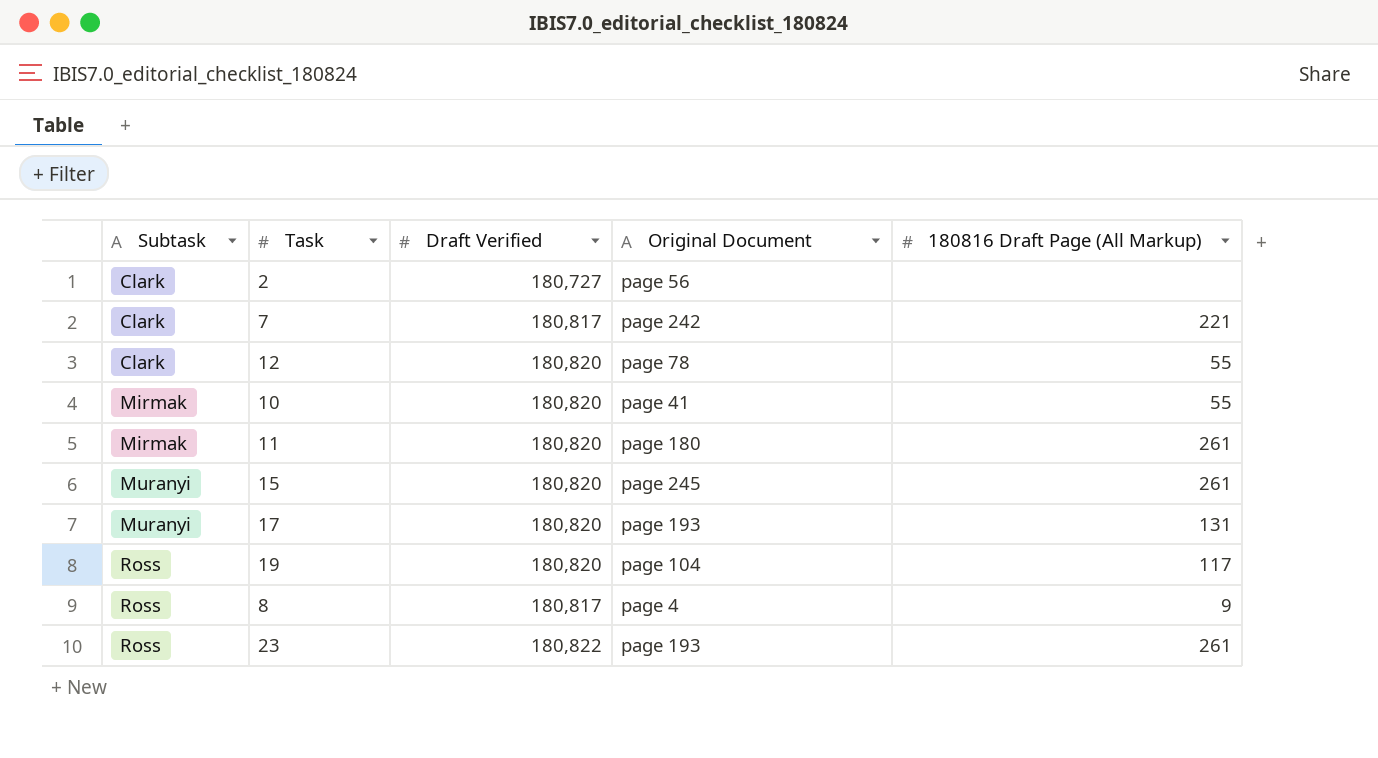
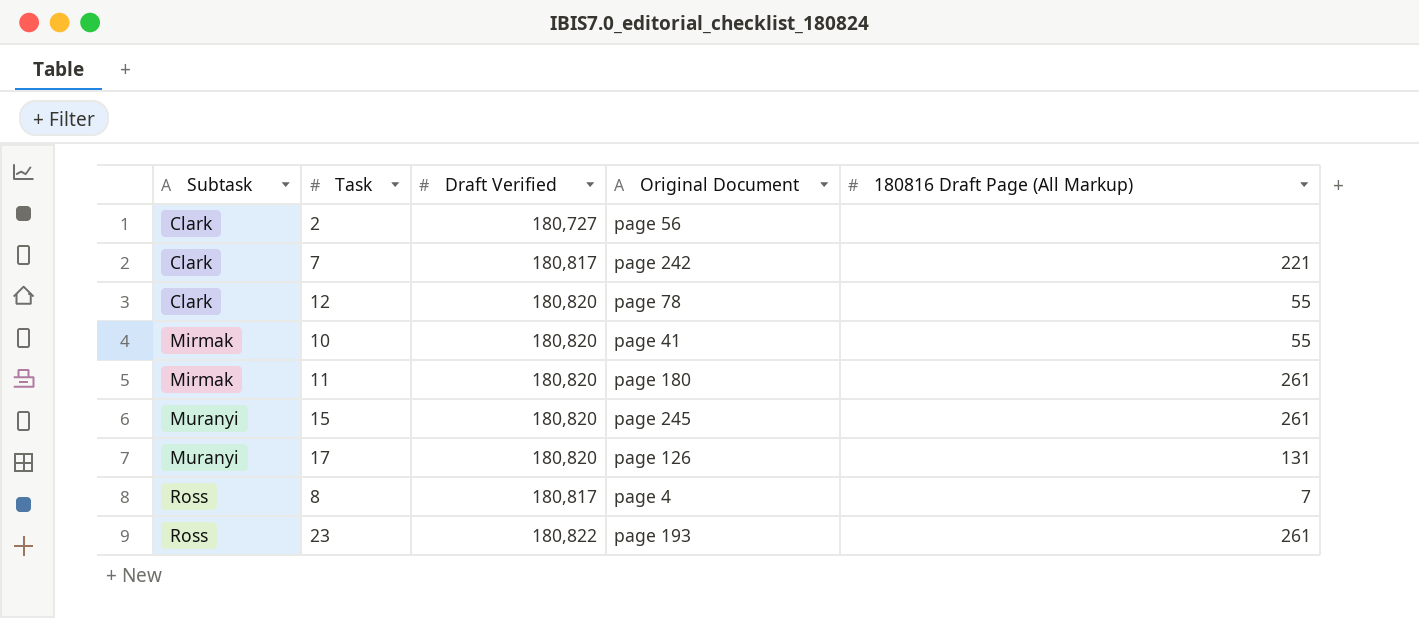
row 19: Ross | 180,820 | page 104 | 117 -> none
17 | Original Document: page 193 -> page 126
8 | 180816 Draft Page (All Markup): 9 -> 7

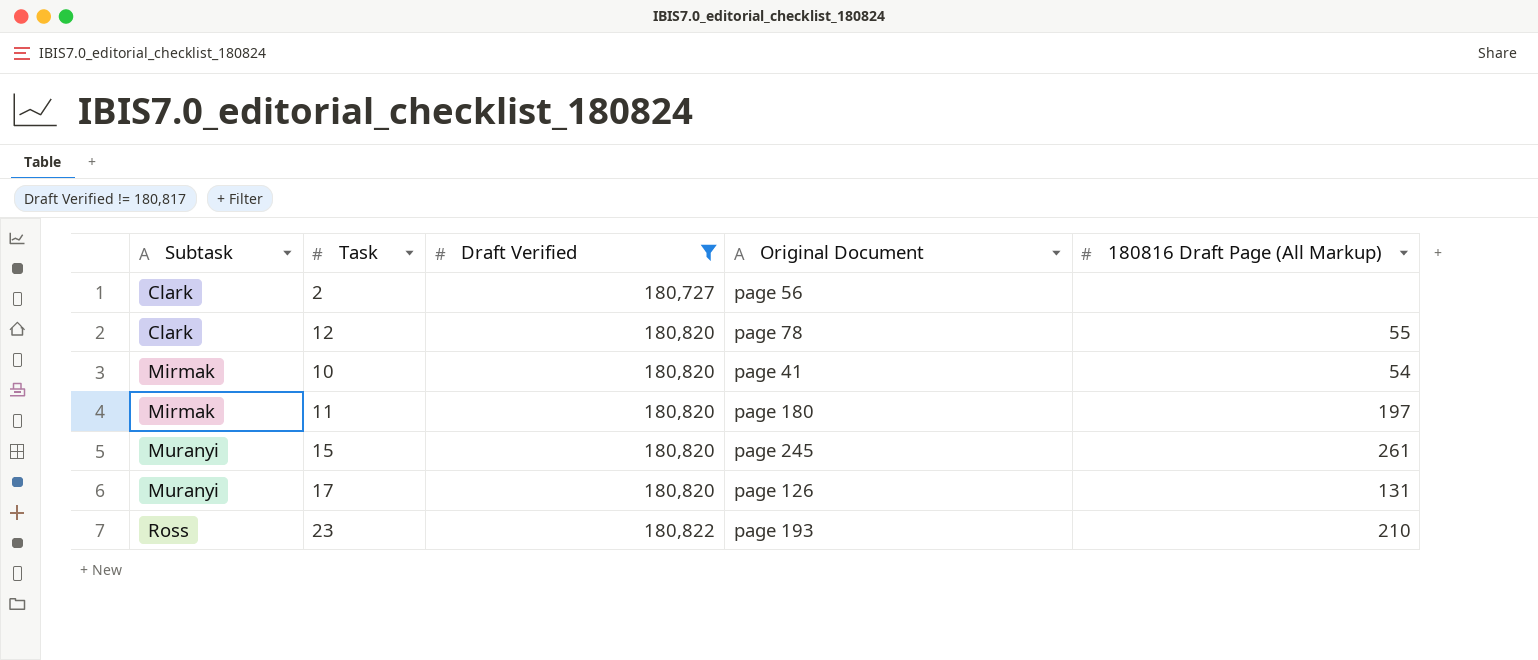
filter: none -> Draft Verified != 180,817
10 | 180816 Draft Page (All Markup): 55 -> 54
11 | 180816 Draft Page (All Markup): 261 -> 197
23 | 180816 Draft Page (All Markup): 261 -> 210

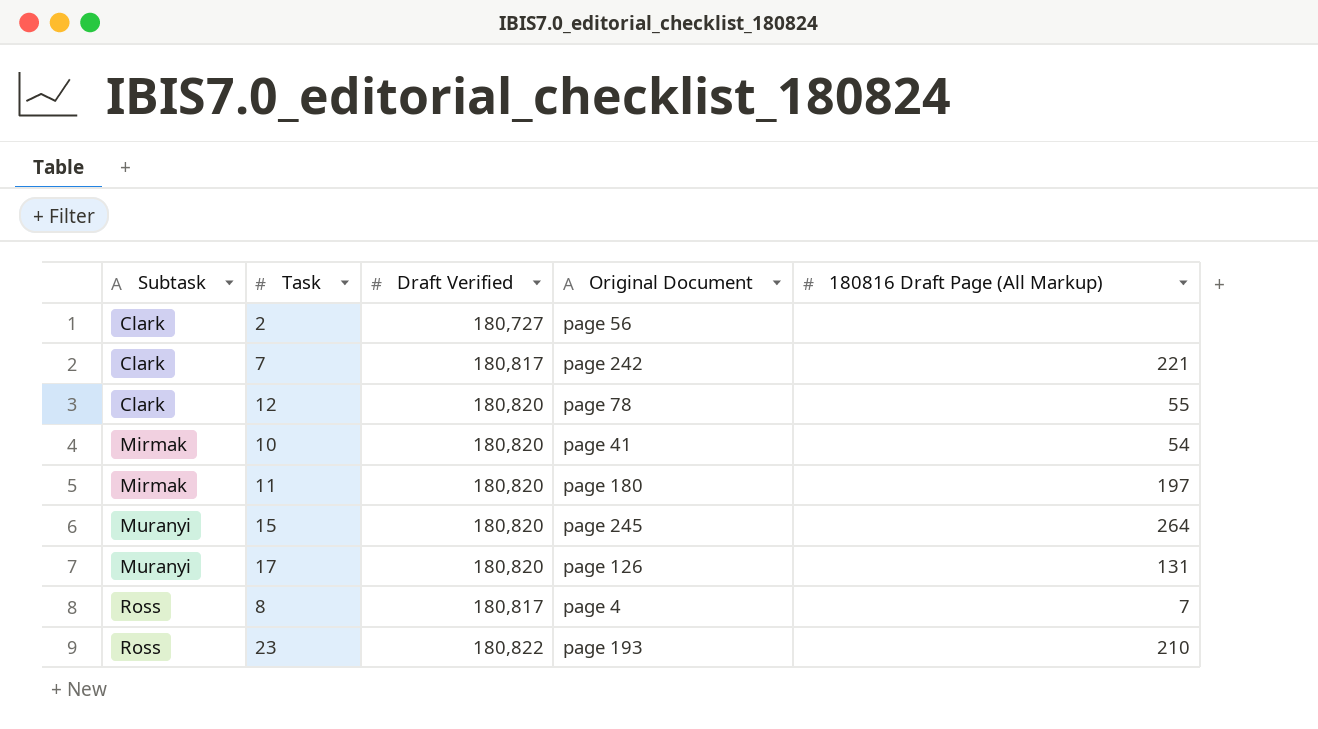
filter: Draft Verified != 180,817 -> none
15 | 180816 Draft Page (All Markup): 261 -> 264

